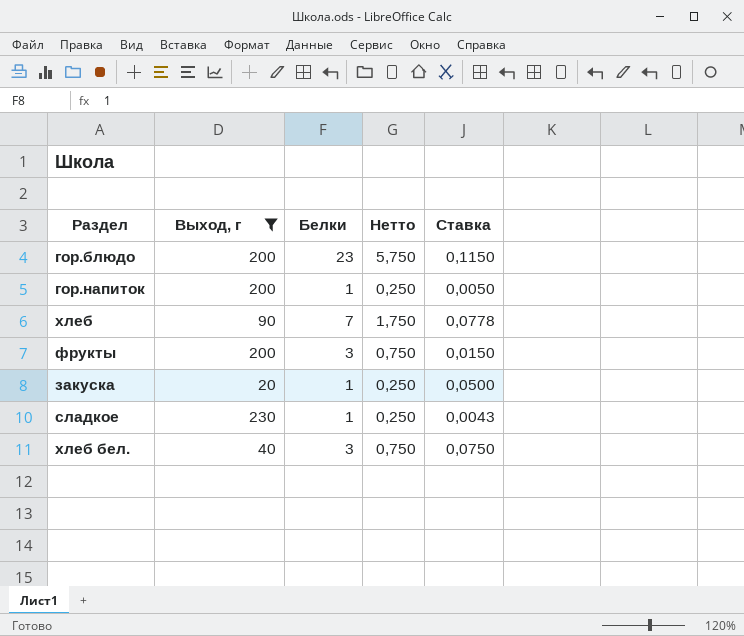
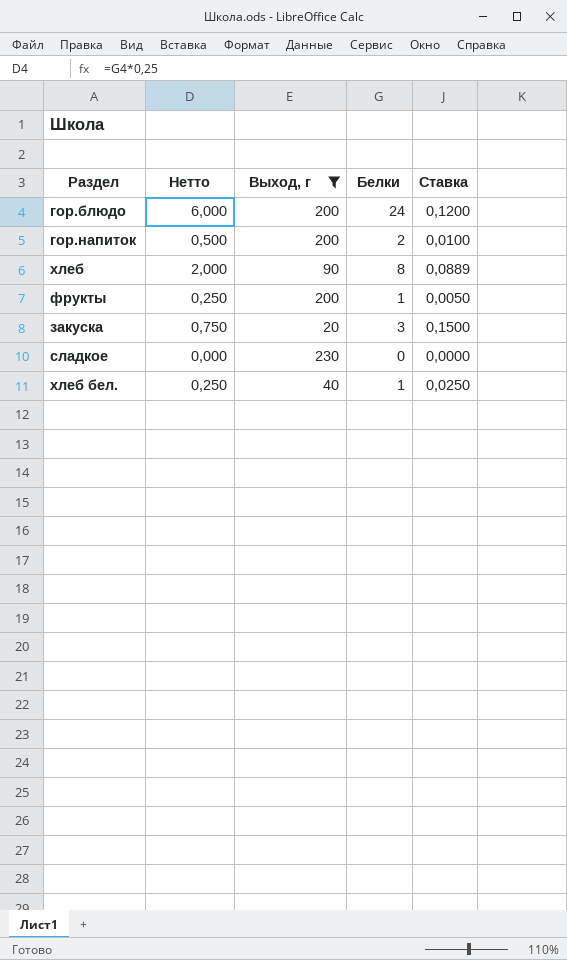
column Нетто | position: 4 -> 2
гор.блюдо | Нетто: 5,750 -> 6,000
гор.блюдо | Белки: 23 -> 24
гор.блюдо | Ставка: 0,1150 -> 0,1200
гор.напиток | Нетто: 0,250 -> 0,500
гор.напиток | Белки: 1 -> 2
гор.напиток | Ставка: 0,0050 -> 0,0100
хлеб | Нетто: 1,750 -> 2,000
хлеб | Белки: 7 -> 8
хлеб | Ставка: 0,0778 -> 0,0889
фрукты | Нетто: 0,750 -> 0,250
фрукты | Белки: 3 -> 1
фрукты | Ставка: 0,0150 -> 0,0050
закуска | Нетто: 0,250 -> 0,750
закуска | Белки: 1 -> 3
закуска | Ставка: 0,0500 -> 0,1500
сладкое | Нетто: 0,250 -> 0,000
сладкое | Белки: 1 -> 0
сладкое | Ставка: 0,0043 -> 0,0000
хлеб бел. | Нетто: 0,750 -> 0,250
хлеб бел. | Белки: 3 -> 1
хлеб бел. | Ставка: 0,0750 -> 0,0250

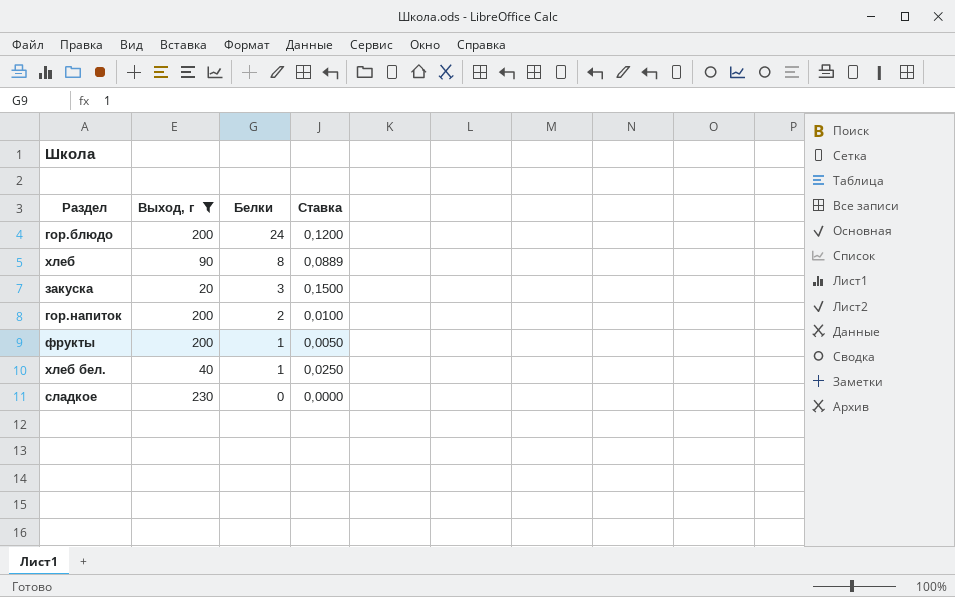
row order: none -> Белки descending
column Нетто | formula: [Белки] * 0,25 -> none

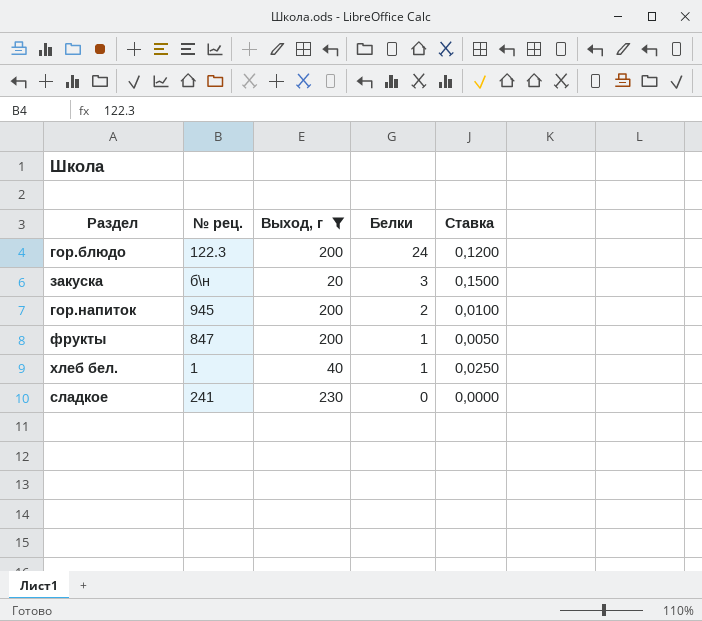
column № рец. | position: none -> 2
row хлеб: 90 | 8 | 0,0889 -> none

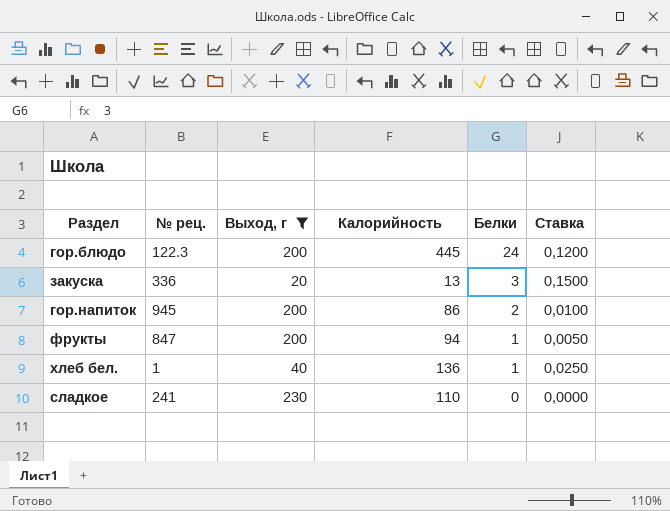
column Калорийность | position: none -> 4
закуска | № рец.: б\н -> 336

